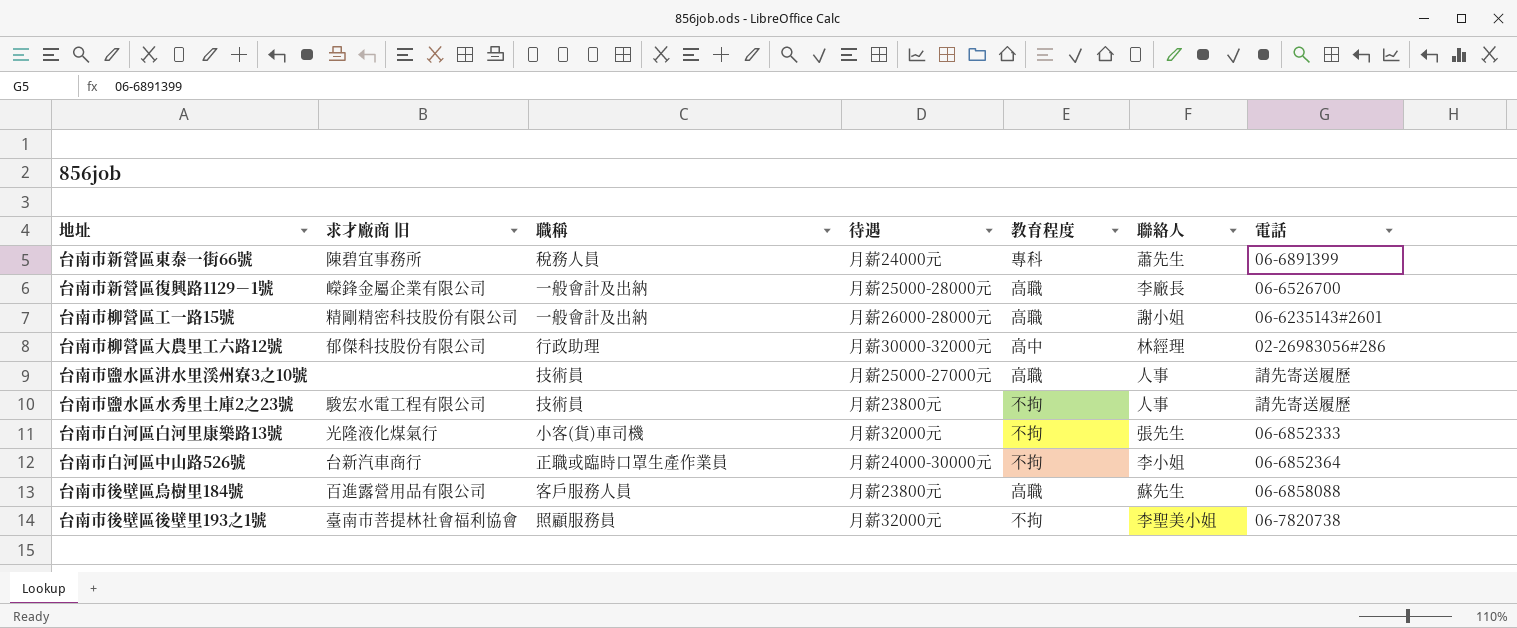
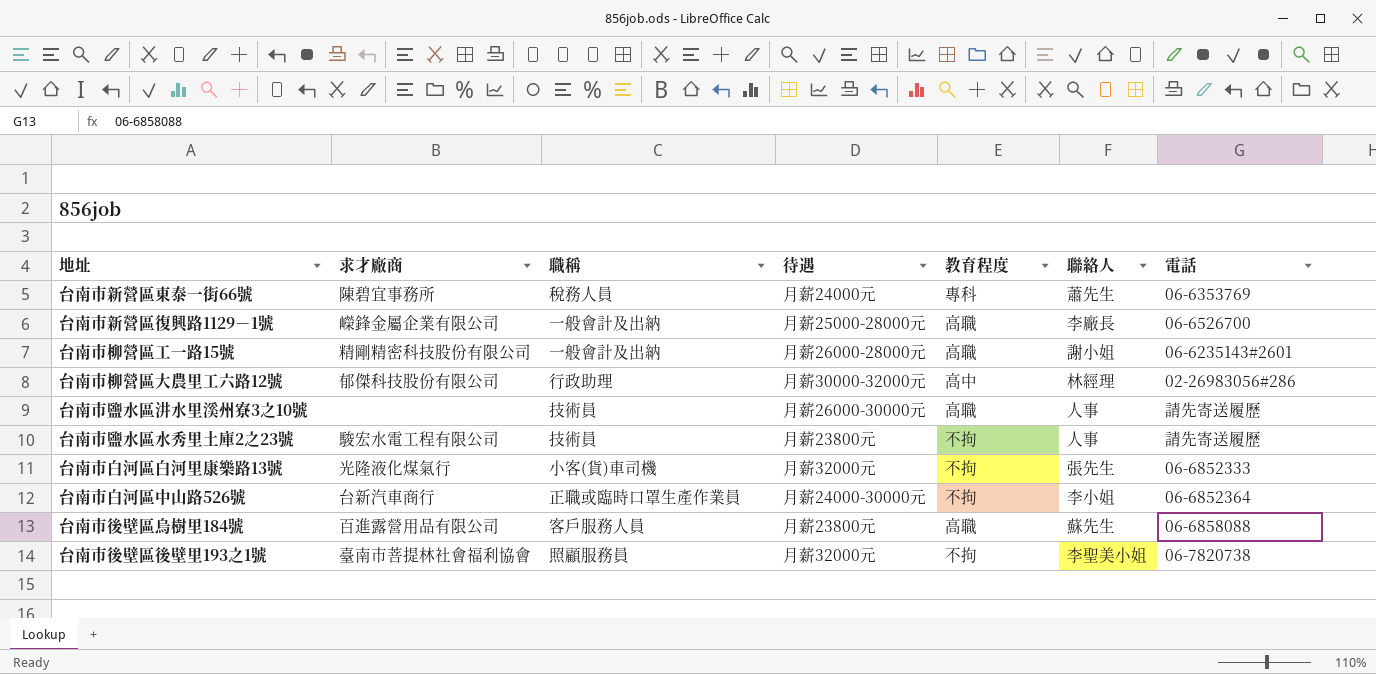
column name: 求才廠商 旧 -> 求才廠商
台南市新營區東泰一街66號 | 電話: 06-6891399 -> 06-6353769
台南市鹽水區汫水里溪州寮3之10號 | 待遇: 月薪25000-27000元 -> 月薪26000-30000元

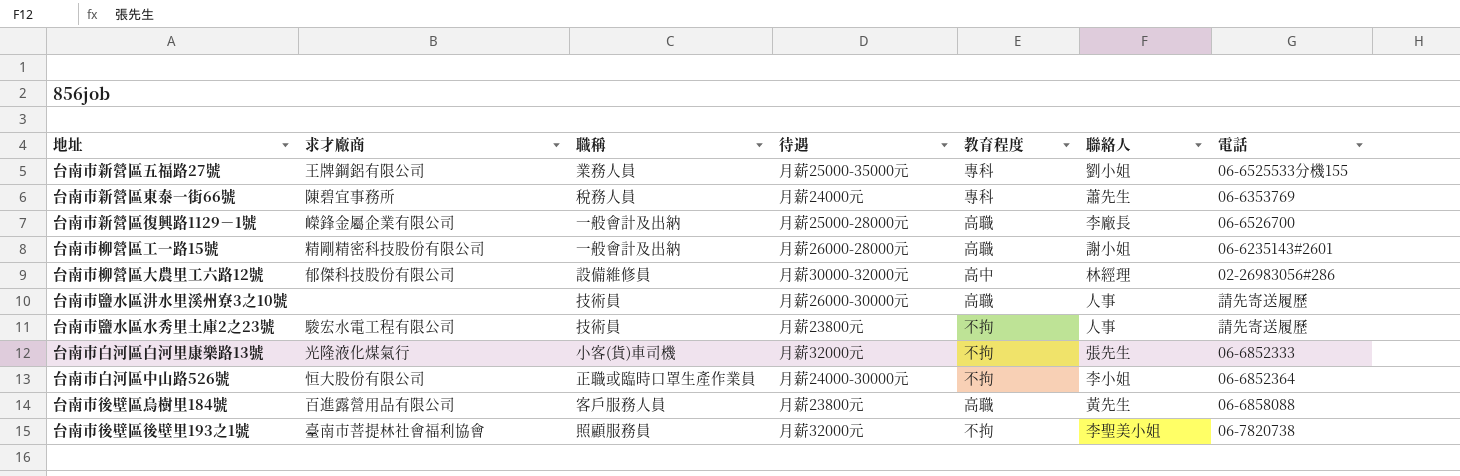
row 台南市新營區五福路27號: none -> 王牌鋼鋁有限公司 | 業務人員 | 月薪25000-35000元 | 專科 | 劉小姐 | 06-6525533分機155
台南市柳營區大農里工六路12號 | 職稱: 行政助理 -> 設備維修員
台南市白河區中山路526號 | 求才廠商: 台新汽車商行 -> 恒大股份有限公司
台南市後壁區烏樹里184號 | 聯絡人: 蘇先生 -> 黃先生

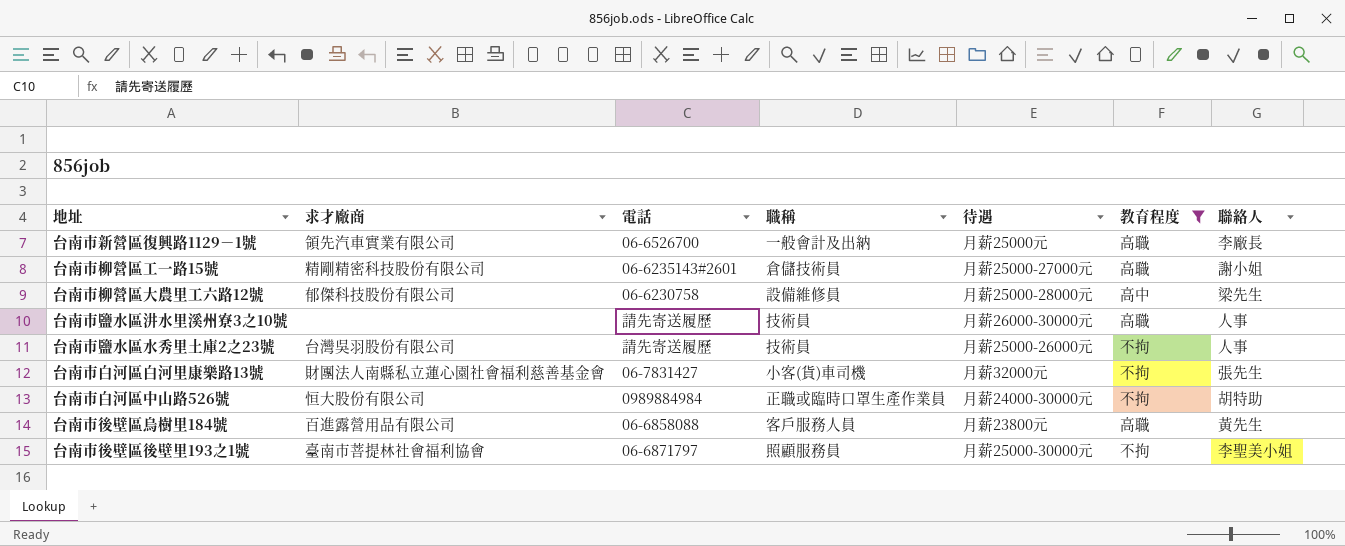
filter: none -> 教育程度 != 專科
column 電話 | position: 7 -> 3
台南市新營區復興路1129－1號 | 求才廠商: 嶸鋒金屬企業有限公司 -> 領先汽車實業有限公司
台南市新營區復興路1129－1號 | 待遇: 月薪25000-28000元 -> 月薪25000元
台南市柳營區工一路15號 | 職稱: 一般會計及出納 -> 倉儲技術員
台南市柳營區工一路15號 | 待遇: 月薪26000-28000元 -> 月薪25000-27000元
台南市柳營區大農里工六路12號 | 電話: 02-26983056#286 -> 06-6230758
台南市柳營區大農里工六路12號 | 待遇: 月薪30000-32000元 -> 月薪25000-28000元
台南市柳營區大農里工六路12號 | 聯絡人: 林經理 -> 梁先生
台南市鹽水區水秀里土庫2之23號 | 求才廠商: 駿宏水電工程有限公司 -> 台灣吳羽股份有限公司
台南市鹽水區水秀里土庫2之23號 | 待遇: 月薪23800元 -> 月薪25000-26000元
台南市白河區白河里康樂路13號 | 求才廠商: 光隆液化煤氣行 -> 財團法人南縣私立蓮心園社會福利慈善基金會
台南市白河區白河里康樂路13號 | 電話: 06-6852333 -> 06-7831427
台南市白河區中山路526號 | 電話: 06-6852364 -> 0989884984
台南市白河區中山路526號 | 聯絡人: 李小姐 -> 胡特助
台南市後壁區後壁里193之1號 | 電話: 06-7820738 -> 06-6871797
台南市後壁區後壁里193之1號 | 待遇: 月薪32000元 -> 月薪25000-30000元

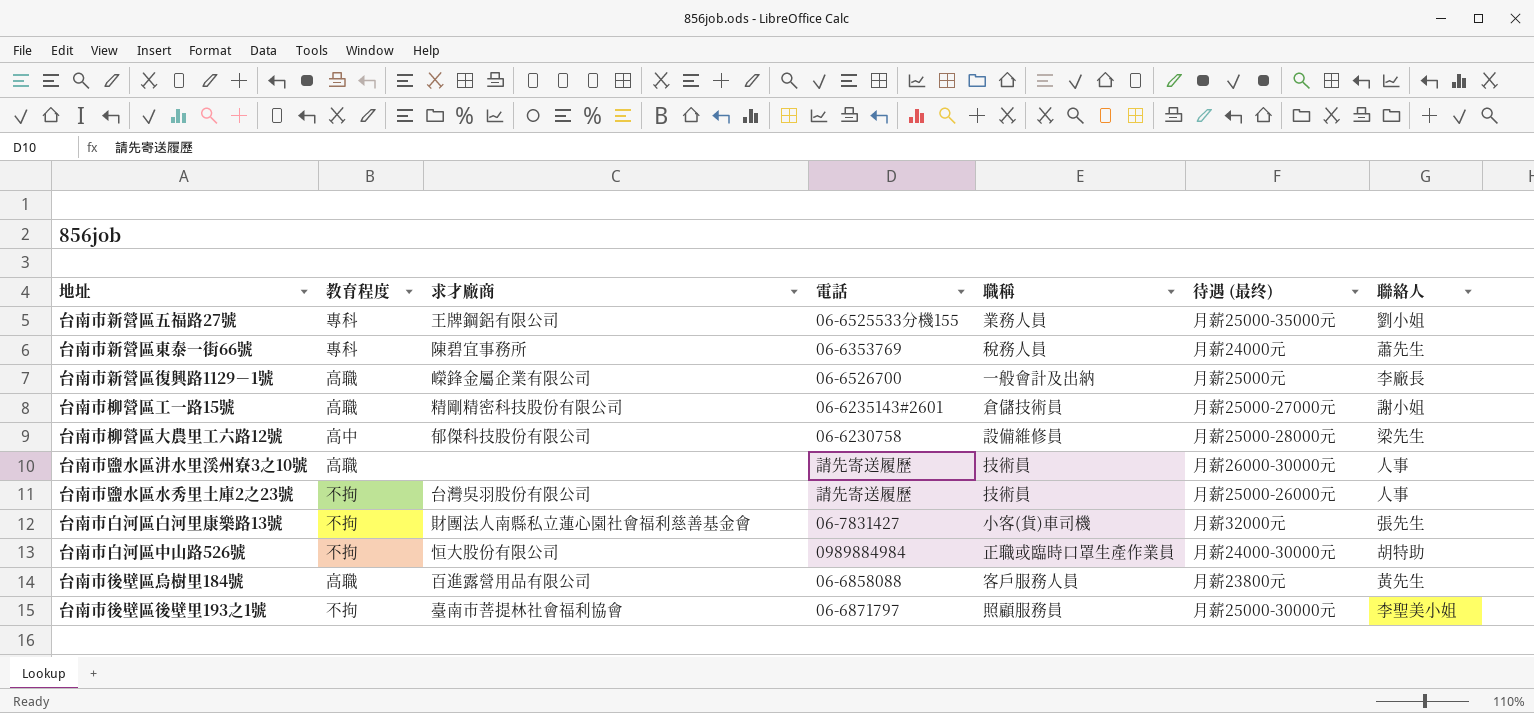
filter: 教育程度 != 專科 -> none
column 教育程度 | position: 6 -> 2
column name: 待遇 -> 待遇 (最终)
台南市新營區復興路1129－1號 | 求才廠商: 領先汽車實業有限公司 -> 嶸鋒金屬企業有限公司

